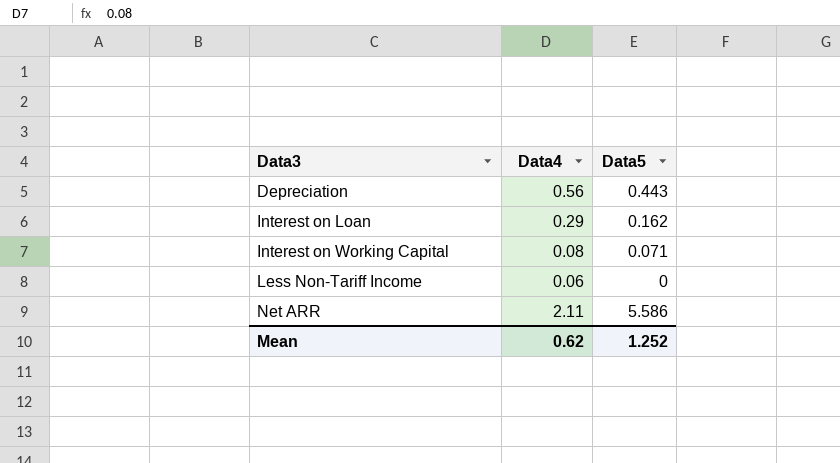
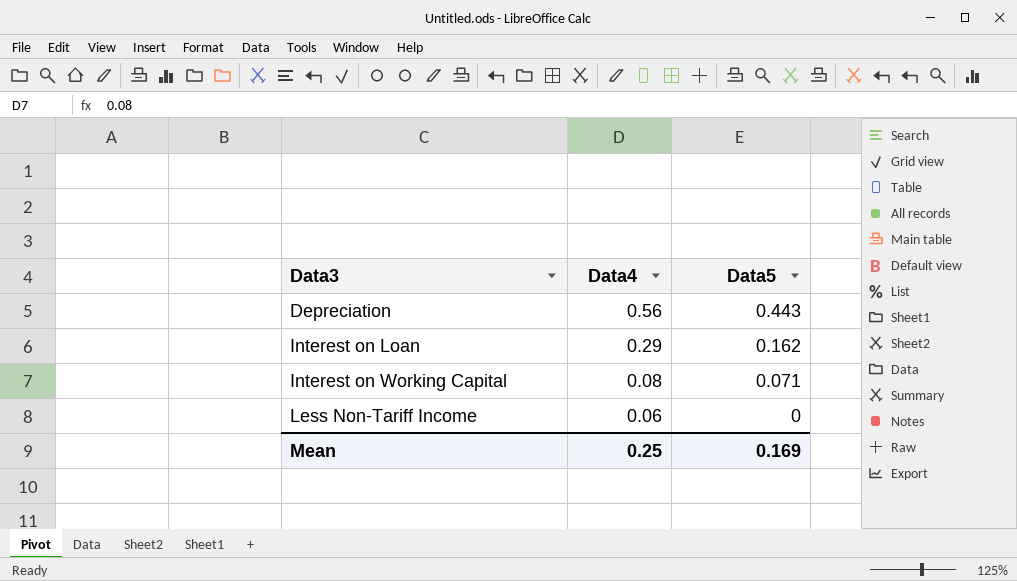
row Net ARR: 2.11 | 5.586 -> none
Mean | Data4: 0.62 -> 0.25
Mean | Data5: 1.252 -> 0.169

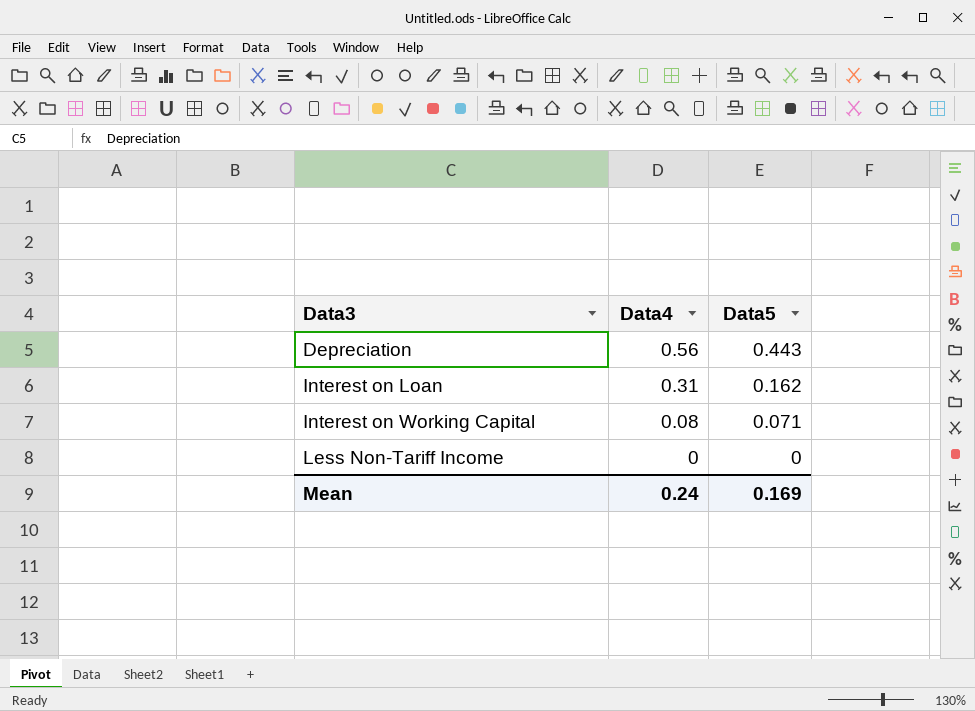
Interest on Loan | Data4: 0.29 -> 0.31
Less Non-Tariff Income | Data4: 0.06 -> 0
Mean | Data4: 0.25 -> 0.24

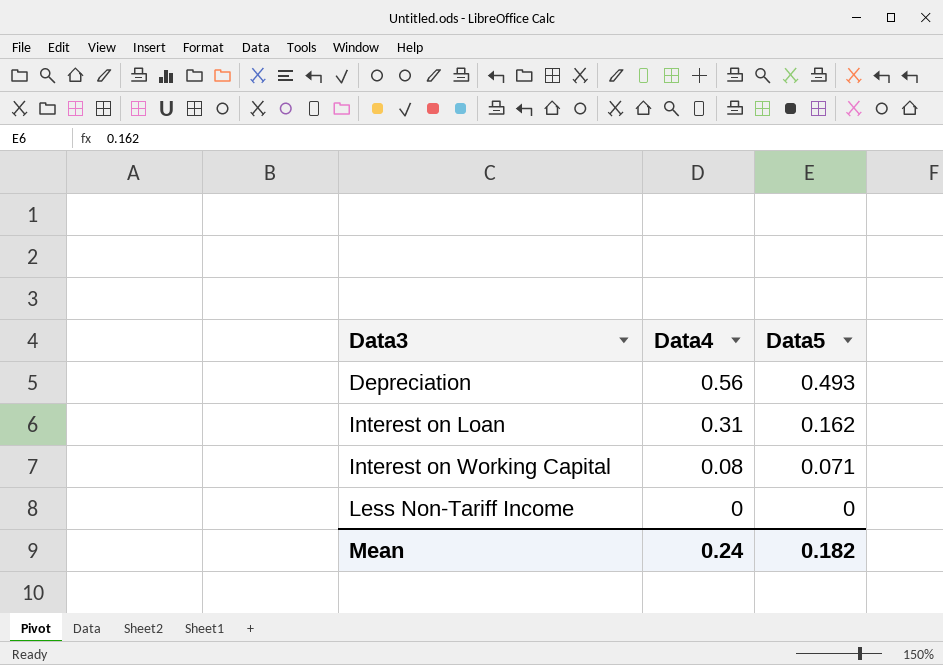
Depreciation | Data5: 0.443 -> 0.493
Mean | Data5: 0.169 -> 0.182

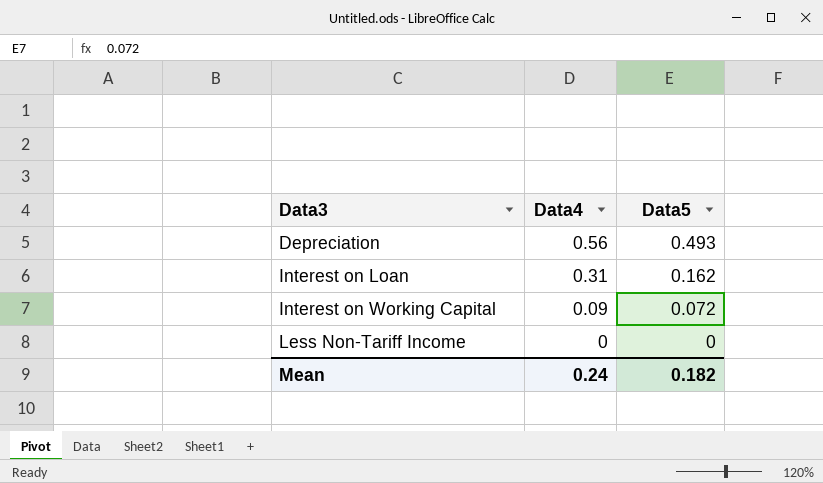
Interest on Working Capital | Data4: 0.08 -> 0.09
Interest on Working Capital | Data5: 0.071 -> 0.072

